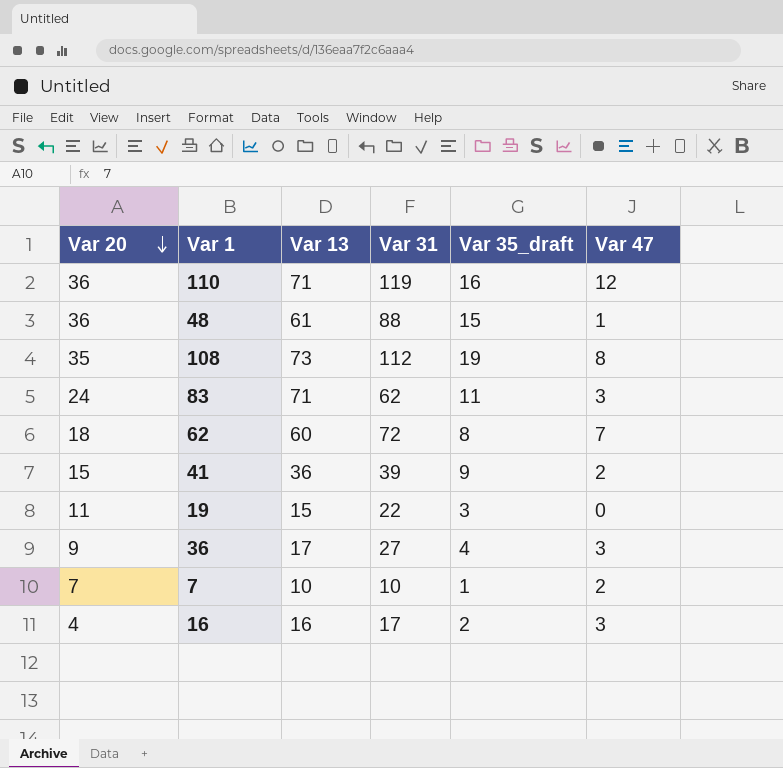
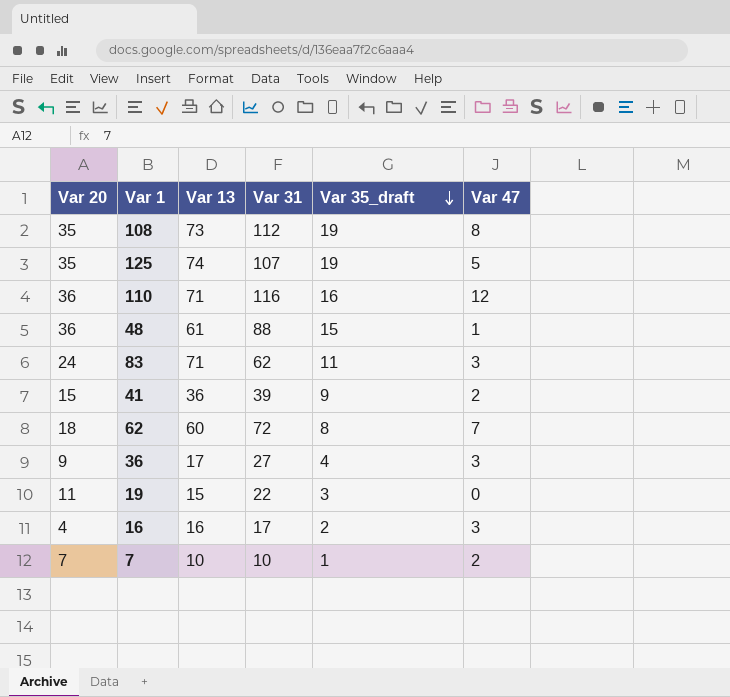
row order: Var 20 descending -> Var 35_draft descending
row 125: none -> 35 | 74 | 107 | 19 | 5
110 | Var 31: 119 -> 116

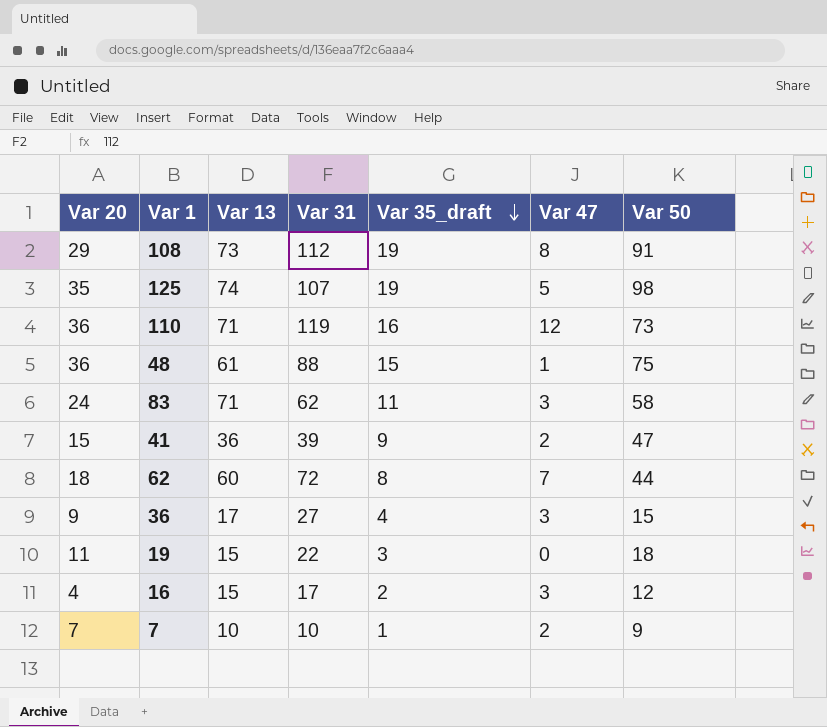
column Var 50 | position: none -> 7
108 | Var 20: 35 -> 29
110 | Var 31: 116 -> 119
16 | Var 13: 16 -> 15

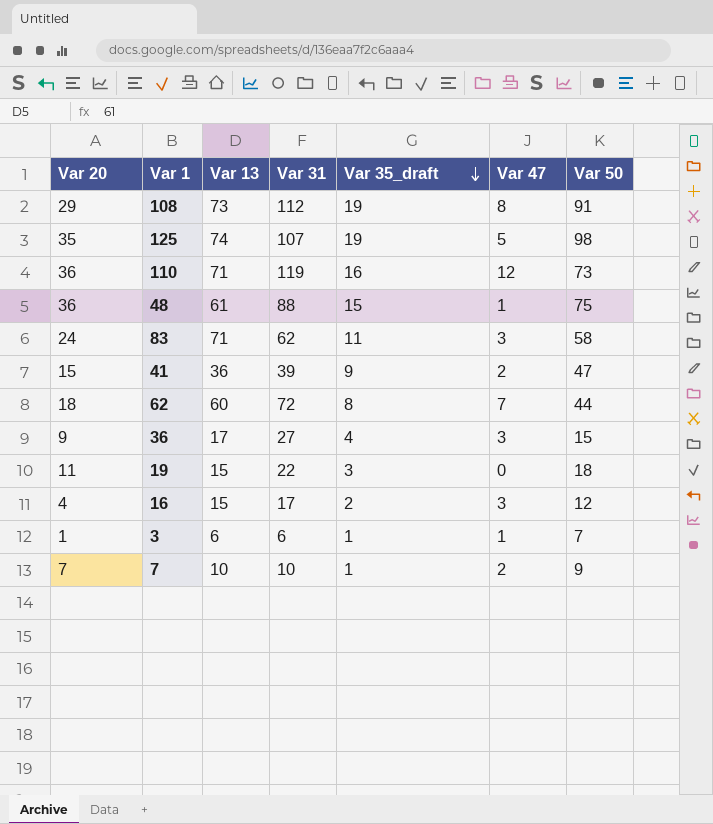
row 3: none -> 1 | 6 | 6 | 1 | 1 | 7

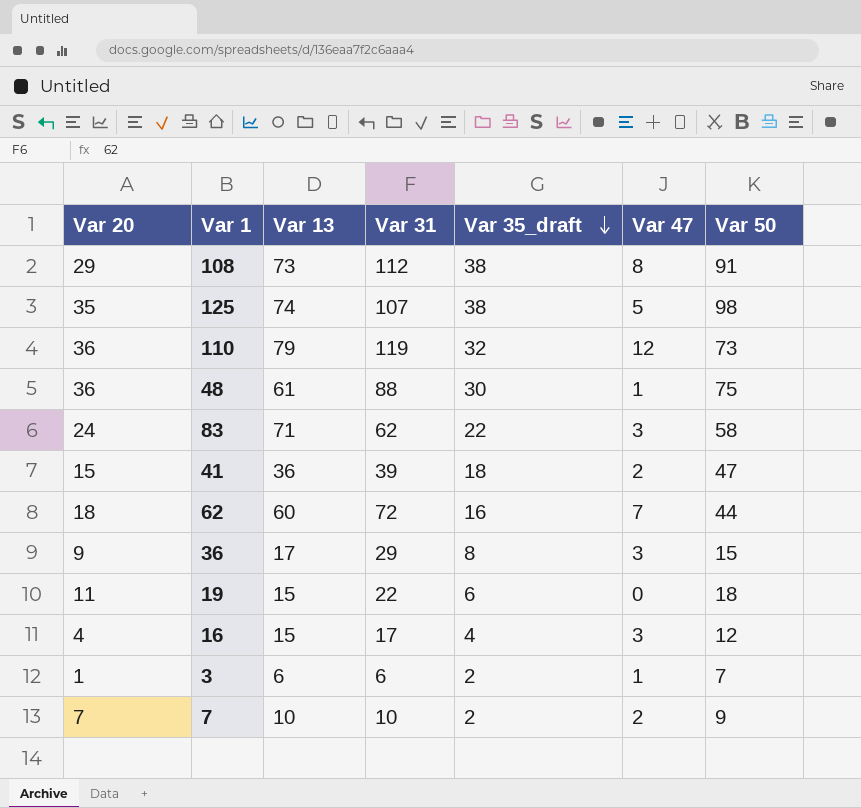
108 | Var 35_draft: 19 -> 38
125 | Var 35_draft: 19 -> 38
110 | Var 13: 71 -> 79
110 | Var 35_draft: 16 -> 32
48 | Var 35_draft: 15 -> 30
83 | Var 35_draft: 11 -> 22
41 | Var 35_draft: 9 -> 18
62 | Var 35_draft: 8 -> 16
36 | Var 31: 27 -> 29
36 | Var 35_draft: 4 -> 8
19 | Var 35_draft: 3 -> 6
16 | Var 35_draft: 2 -> 4
3 | Var 35_draft: 1 -> 2
7 | Var 35_draft: 1 -> 2

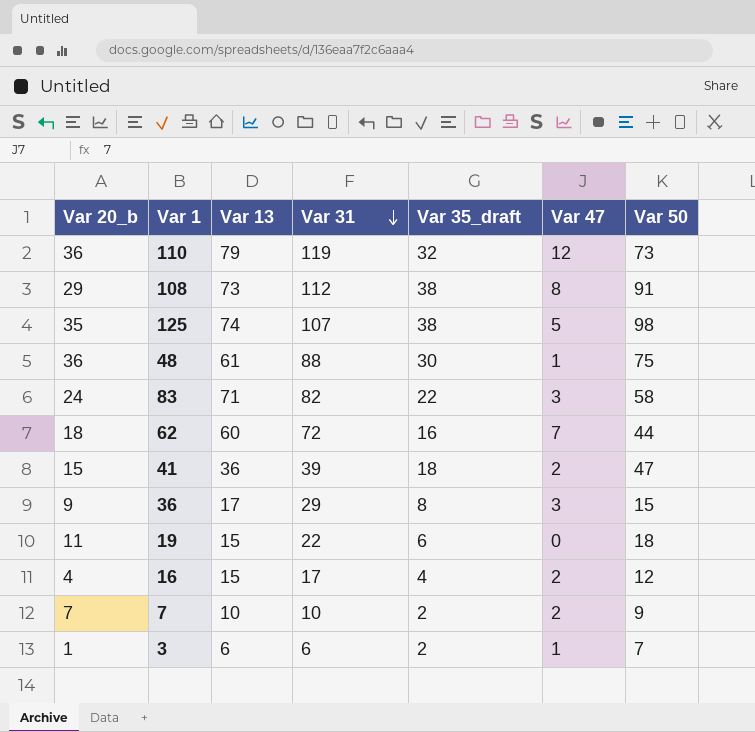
row order: Var 35_draft descending -> Var 31 descending
column name: Var 20 -> Var 20_b
83 | Var 31: 62 -> 82
16 | Var 47: 3 -> 2

